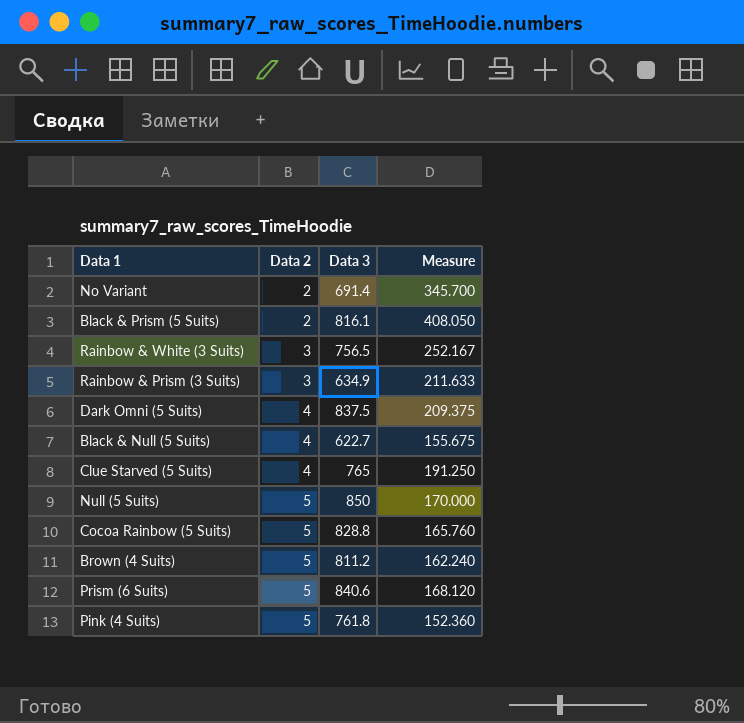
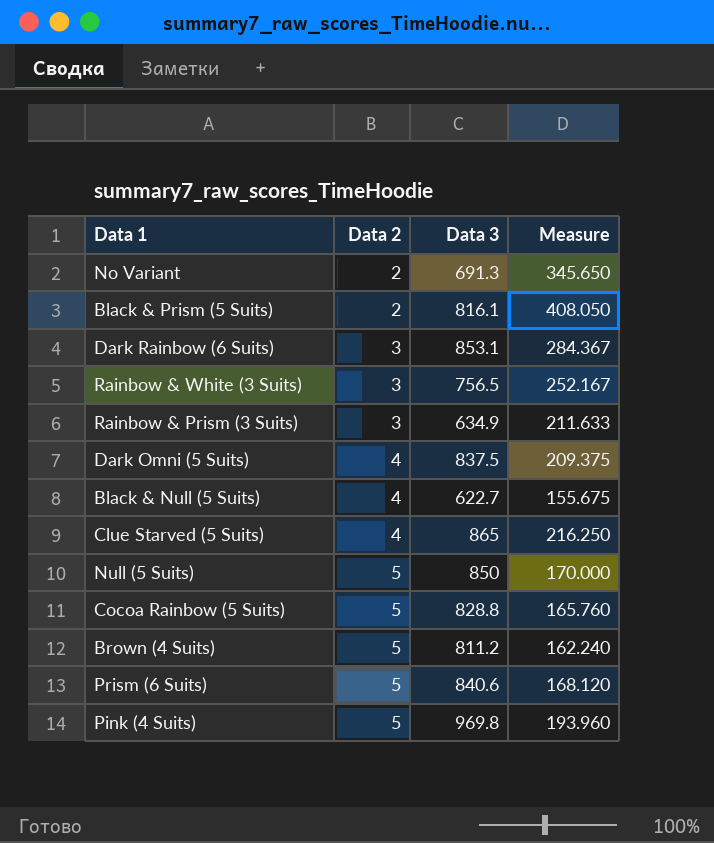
No Variant | Data 3: 691.4 -> 691.3
No Variant | Measure: 345.700 -> 345.650
row Dark Rainbow (6 Suits): none -> 3 | 853.1 | 284.367
Clue Starved (5 Suits) | Data 3: 765 -> 865
Clue Starved (5 Suits) | Measure: 191.250 -> 216.250
Pink (4 Suits) | Data 3: 761.8 -> 969.8
Pink (4 Suits) | Measure: 152.360 -> 193.960

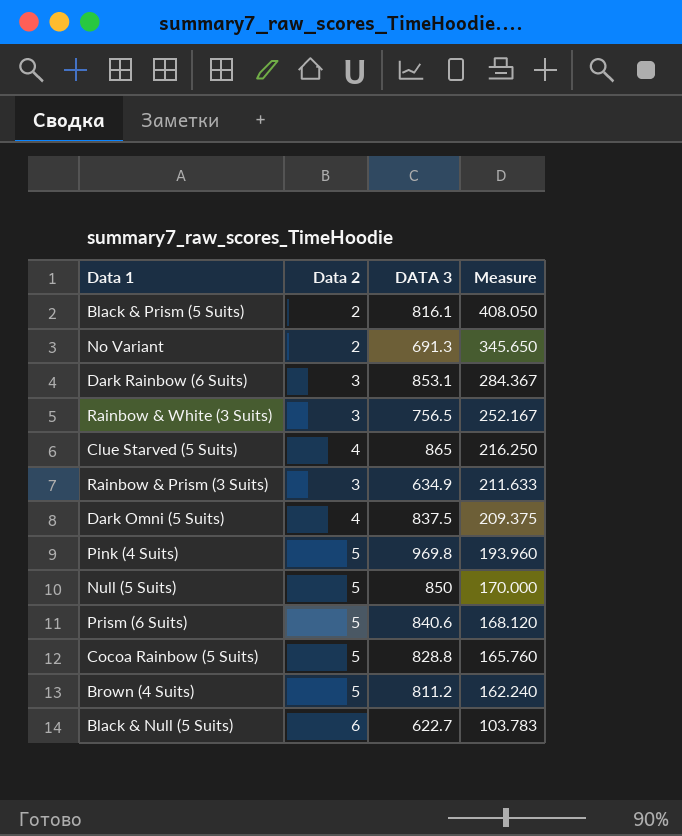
row order: Data 2 ascending -> Measure descending
column name: Data 3 -> DATA 3
Black & Null (5 Suits) | Data 2: 4 -> 6
Black & Null (5 Suits) | Measure: 155.675 -> 103.783

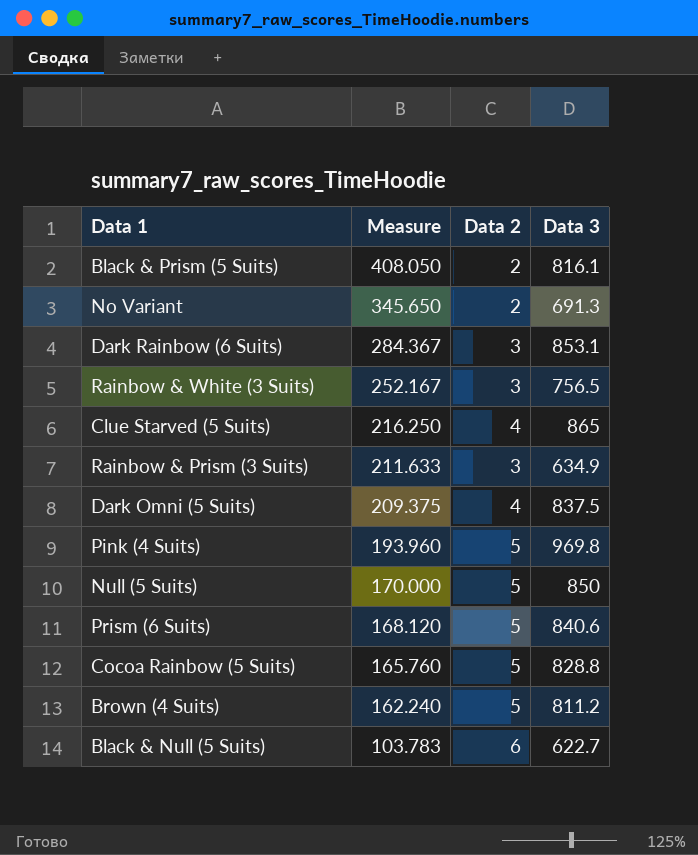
column Measure | position: 4 -> 2
column name: DATA 3 -> Data 3

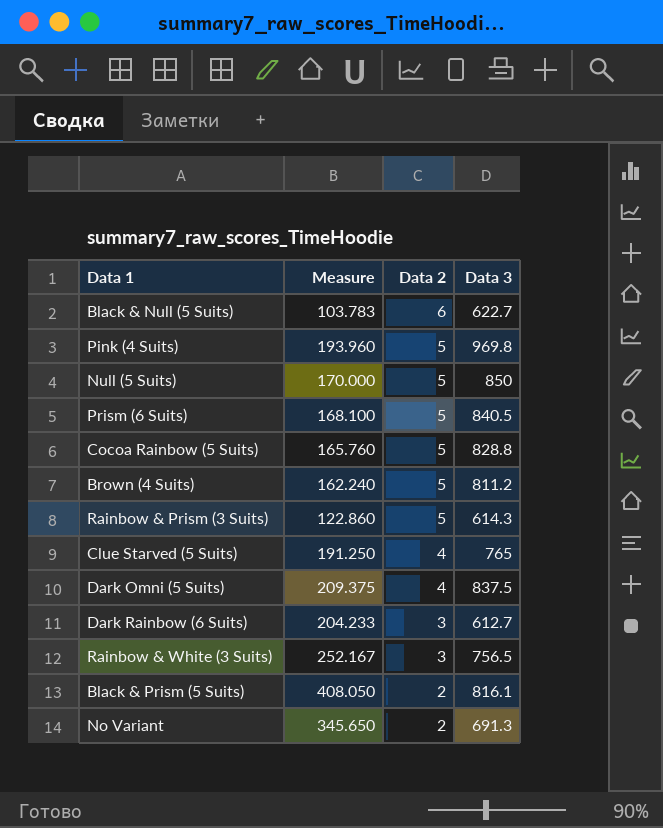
row order: Measure descending -> Data 2 descending
Prism (6 Suits) | Measure: 168.120 -> 168.100
Prism (6 Suits) | Data 3: 840.6 -> 840.5
Rainbow & Prism (3 Suits) | Measure: 211.633 -> 122.860
Rainbow & Prism (3 Suits) | Data 2: 3 -> 5
Rainbow & Prism (3 Suits) | Data 3: 634.9 -> 614.3
Clue Starved (5 Suits) | Measure: 216.250 -> 191.250
Clue Starved (5 Suits) | Data 3: 865 -> 765
Dark Rainbow (6 Suits) | Measure: 284.367 -> 204.233
Dark Rainbow (6 Suits) | Data 3: 853.1 -> 612.7

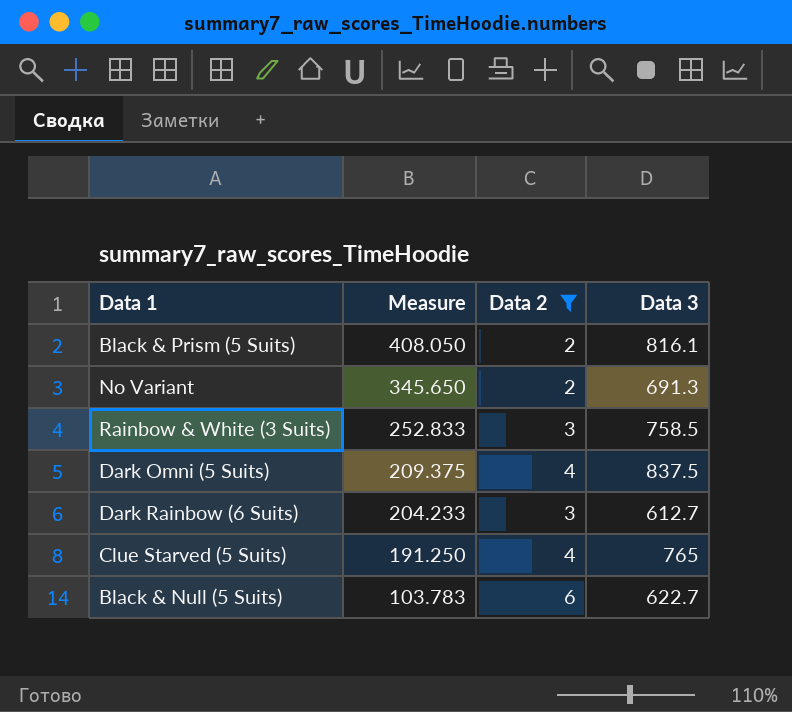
filter: none -> Data 2 != 5
row order: Data 2 descending -> Measure descending
Rainbow & White (3 Suits) | Measure: 252.167 -> 252.833
Rainbow & White (3 Suits) | Data 3: 756.5 -> 758.5

